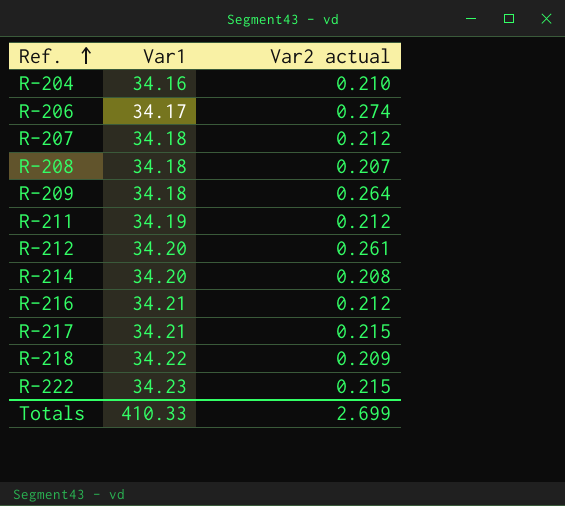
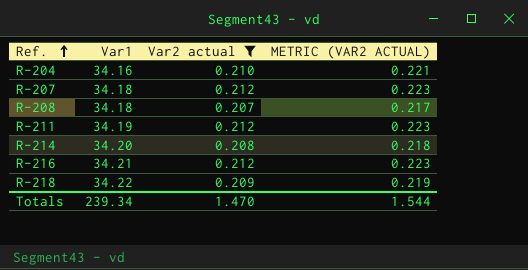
filter: none -> Var2 actual <= 0.212
column METRIC (VAR2 ACTUAL) | formula: none -> [Var2 actual] * 1.05
Totals | Var1: 410.33 -> 239.34
Totals | Var2 actual: 2.699 -> 1.470

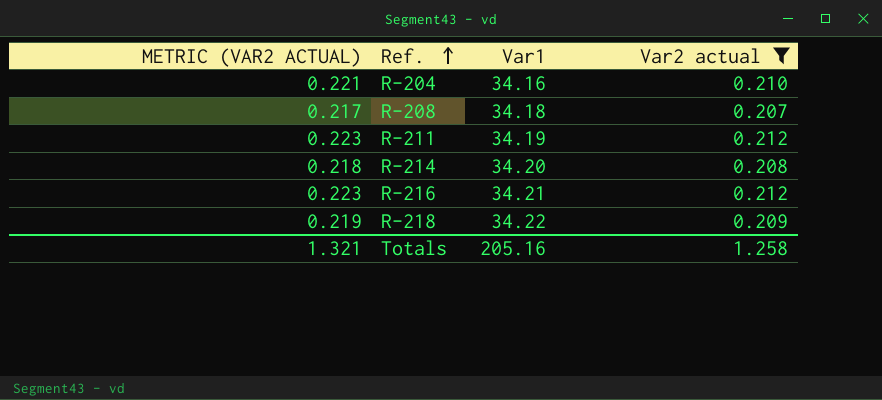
column METRIC (VAR2 ACTUAL) | position: 4 -> 1
row R-207: 34.18 | 0.212 | 0.223 -> none
Totals | METRIC (VAR2 ACTUAL): 1.544 -> 1.321
Totals | Var1: 239.34 -> 205.16
Totals | Var2 actual: 1.470 -> 1.258

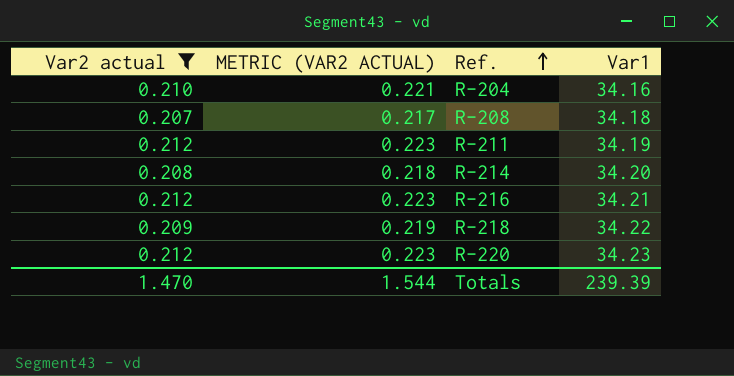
column Var2 actual | position: 4 -> 1
row R-220: none -> 0.212 | 0.223 | 34.23
Totals | Var2 actual: 1.258 -> 1.470
Totals | METRIC (VAR2 ACTUAL): 1.321 -> 1.544
Totals | Var1: 205.16 -> 239.39

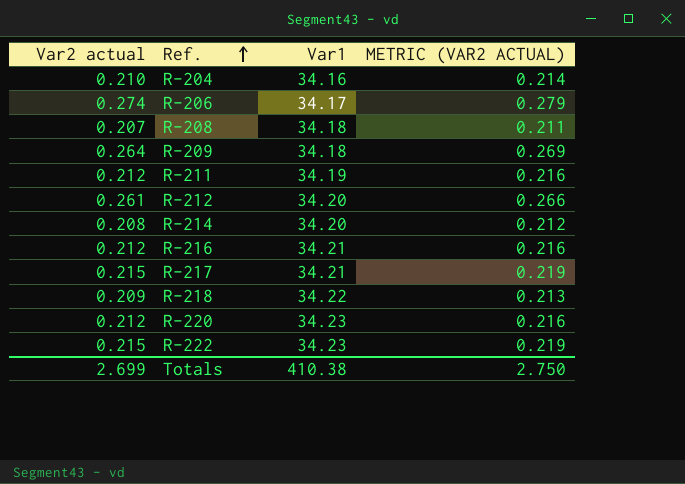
filter: Var2 actual <= 0.212 -> none
column METRIC (VAR2 ACTUAL) | formula: [Var2 actual] * 1.05 -> [Var2 actual] * 1.02
column METRIC (VAR2 ACTUAL) | position: 2 -> 4
Totals | Var2 actual: 1.470 -> 2.699
Totals | Var1: 239.39 -> 410.38
Totals | METRIC (VAR2 ACTUAL): 1.544 -> 2.750

